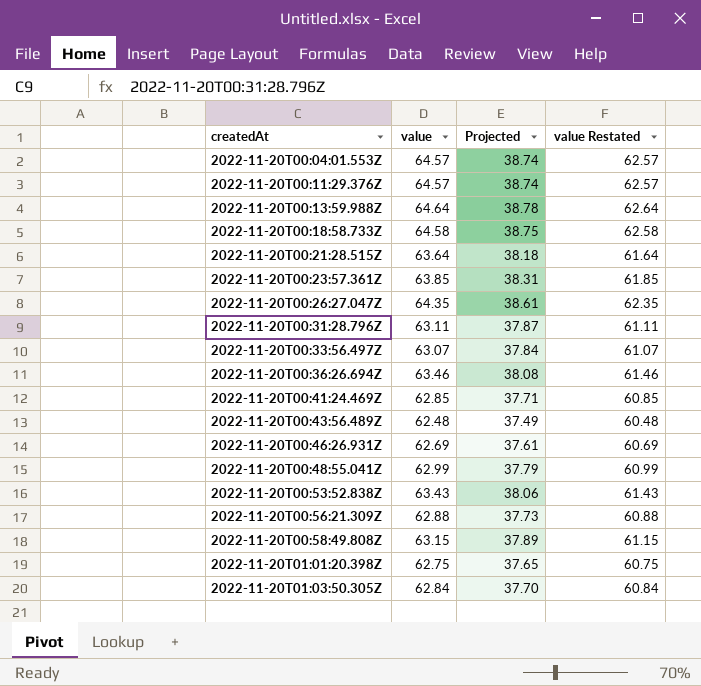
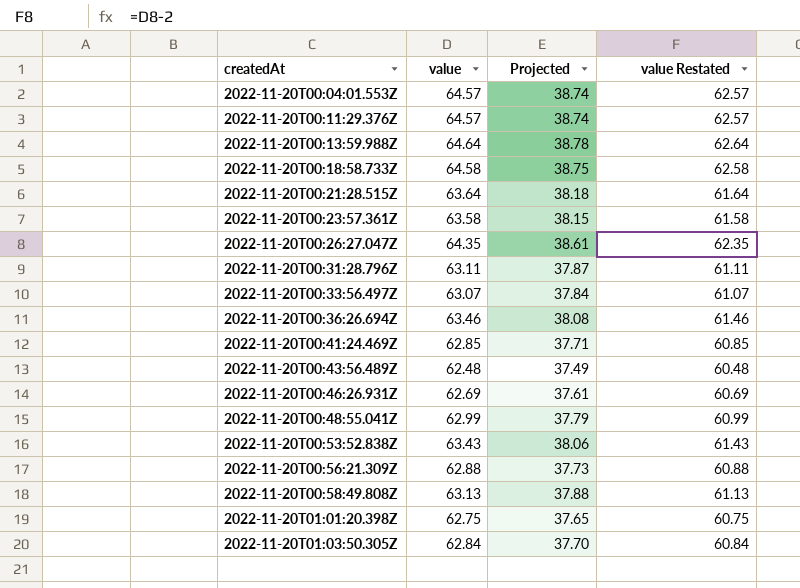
2022-11-20T00:23:57.361Z | value: 63.85 -> 63.58
2022-11-20T00:23:57.361Z | Projected: 38.31 -> 38.15
2022-11-20T00:23:57.361Z | value Restated: 61.85 -> 61.58
2022-11-20T00:58:49.808Z | value: 63.15 -> 63.13
2022-11-20T00:58:49.808Z | Projected: 37.89 -> 37.88
2022-11-20T00:58:49.808Z | value Restated: 61.15 -> 61.13

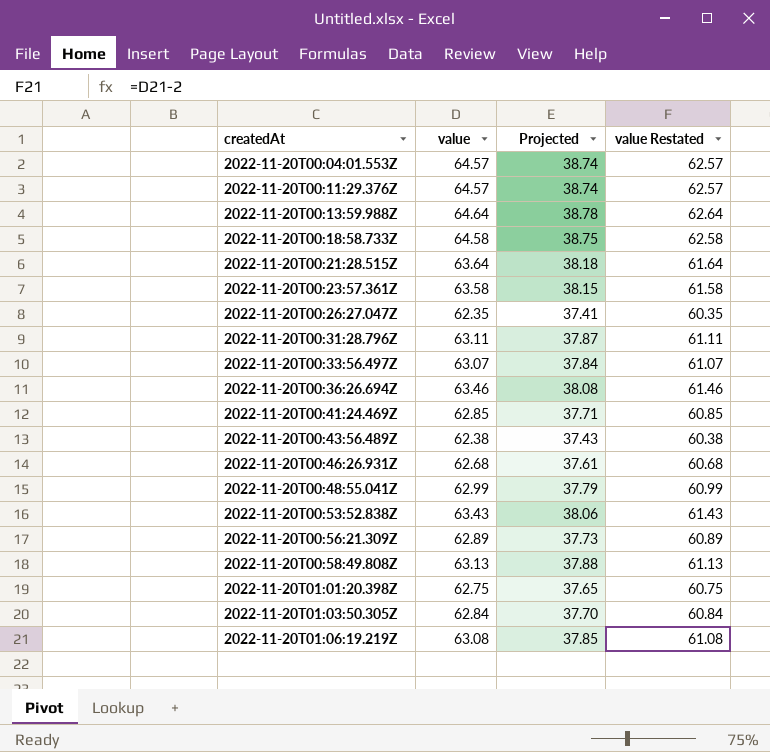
2022-11-20T00:26:27.047Z | value: 64.35 -> 62.35
2022-11-20T00:26:27.047Z | Projected: 38.61 -> 37.41
2022-11-20T00:26:27.047Z | value Restated: 62.35 -> 60.35
2022-11-20T00:43:56.489Z | value: 62.48 -> 62.38
2022-11-20T00:43:56.489Z | Projected: 37.49 -> 37.43
2022-11-20T00:43:56.489Z | value Restated: 60.48 -> 60.38
2022-11-20T00:46:26.931Z | value: 62.69 -> 62.68
2022-11-20T00:46:26.931Z | value Restated: 60.69 -> 60.68
2022-11-20T00:56:21.309Z | value: 62.88 -> 62.89
2022-11-20T00:56:21.309Z | value Restated: 60.88 -> 60.89
row 2022-11-20T01:06:19.219Z: none -> 63.08 | 37.85 | 61.08

